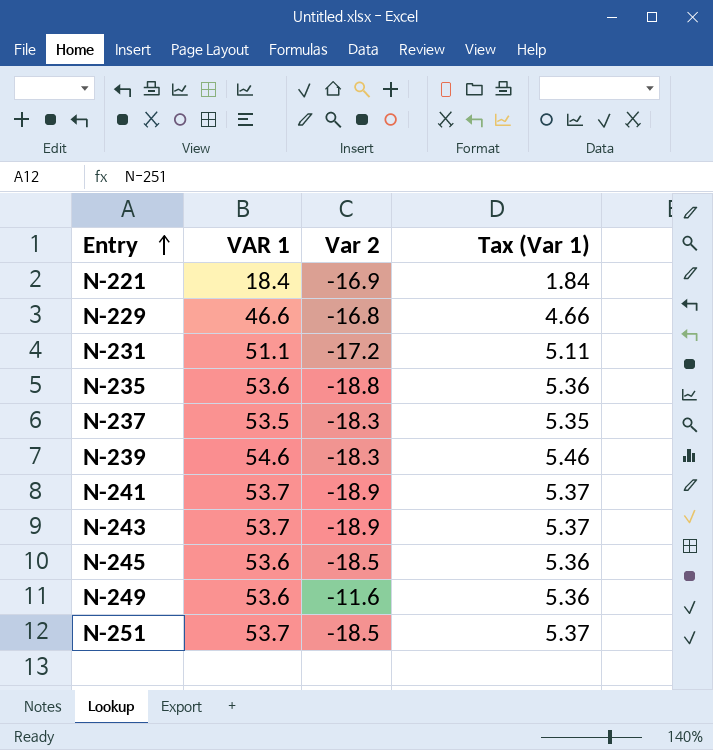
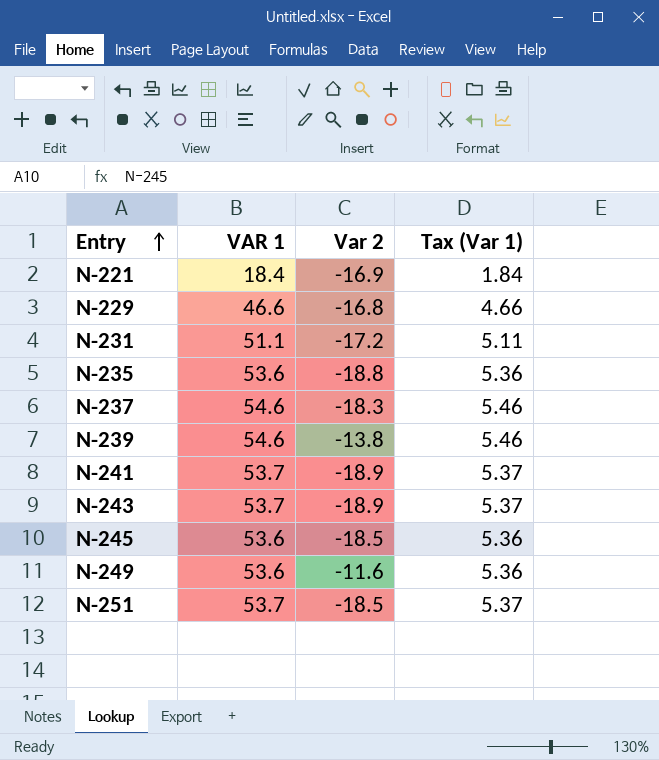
N-237 | VAR 1: 53.5 -> 54.6
N-237 | Tax (Var 1): 5.35 -> 5.46
N-239 | Var 2: -18.3 -> -13.8

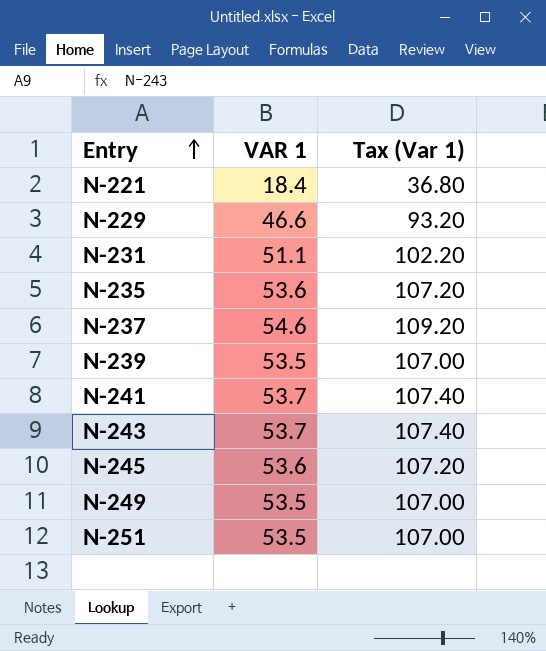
column Var 2 | position: 3 -> none
column Tax (Var 1) | formula: [VAR 1] * 0.1 -> [VAR 1] * 2
N-239 | VAR 1: 54.6 -> 53.5
N-249 | VAR 1: 53.6 -> 53.5
N-251 | VAR 1: 53.7 -> 53.5

